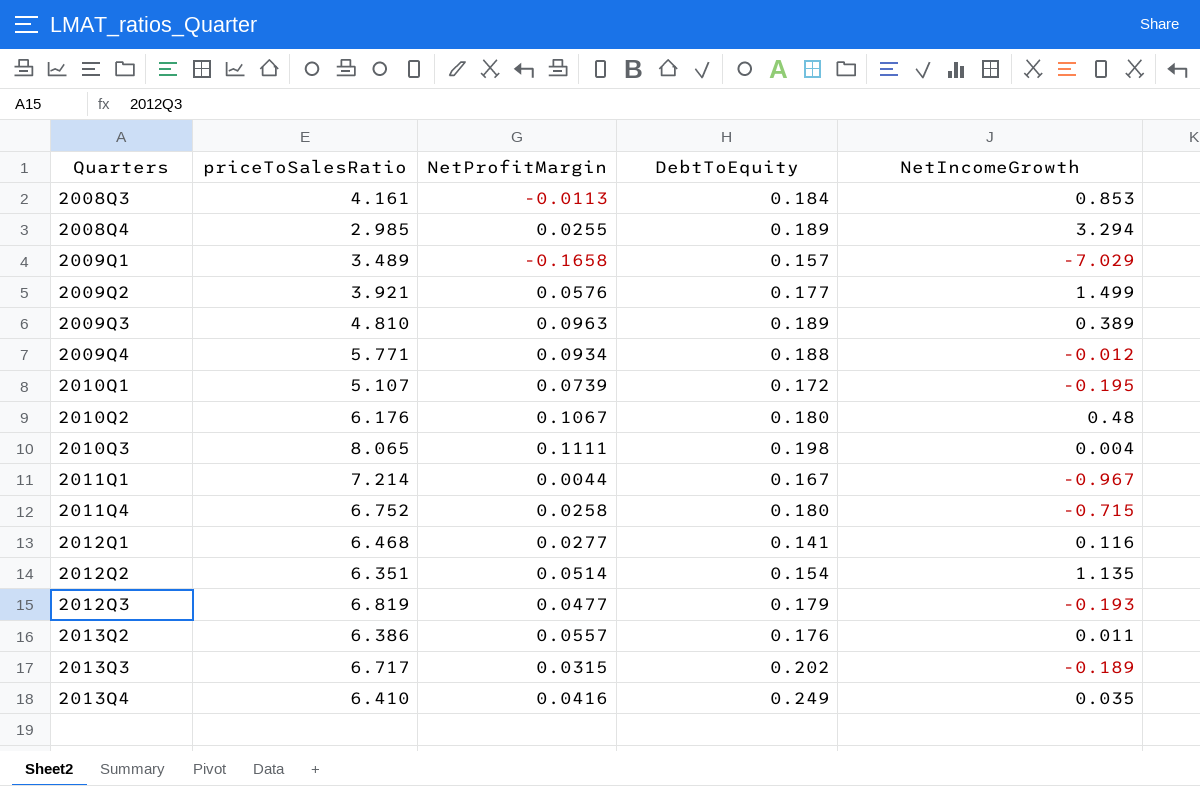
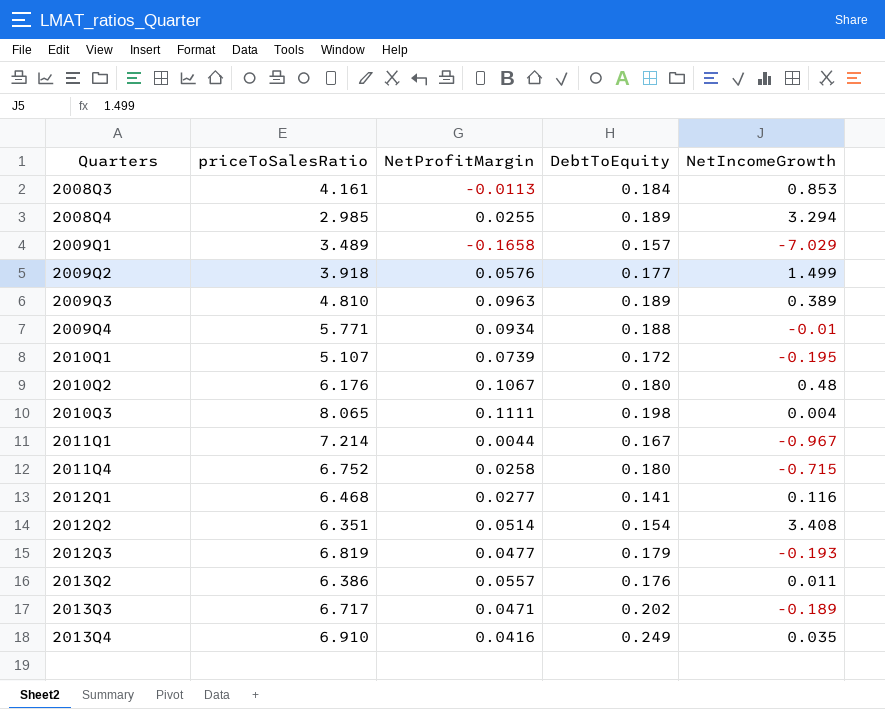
2009Q2 | priceToSalesRatio: 3.921 -> 3.918
2009Q4 | NetIncomeGrowth: -0.012 -> -0.01
2012Q2 | NetIncomeGrowth: 1.135 -> 3.408
2013Q3 | NetProfitMargin: 0.0315 -> 0.0471
2013Q4 | priceToSalesRatio: 6.410 -> 6.910

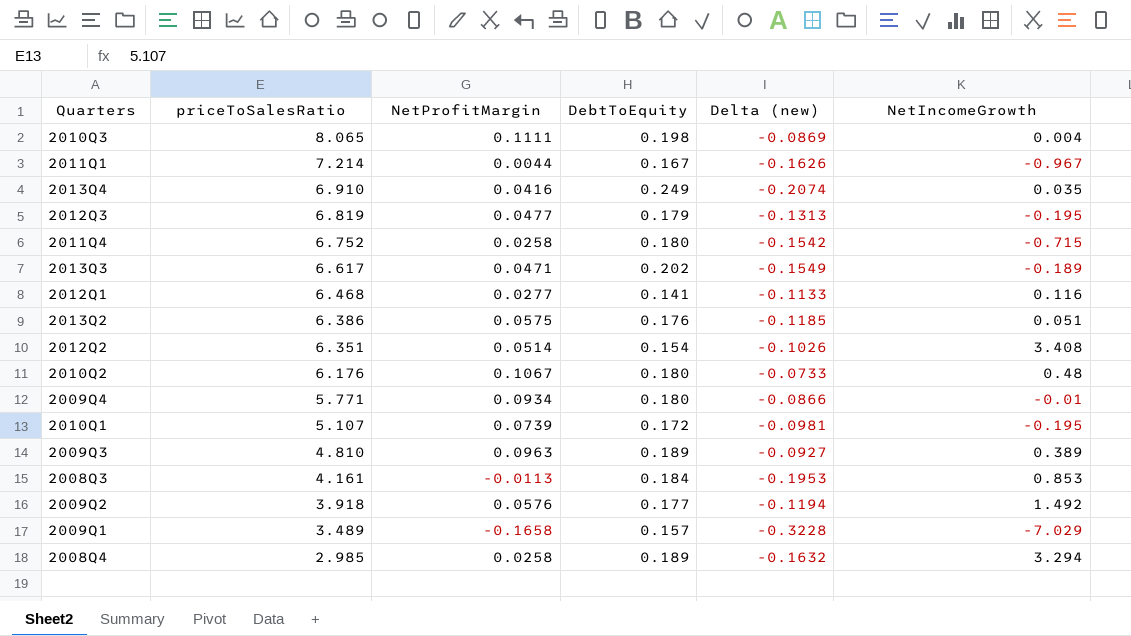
row order: Quarters ascending -> priceToSalesRatio descending
column Delta (new) | formula: none -> [NetProfitMargin] - [DebtToEquity]
2012Q3 | NetIncomeGrowth: -0.193 -> -0.195
2013Q3 | priceToSalesRatio: 6.717 -> 6.617
2013Q2 | NetProfitMargin: 0.0557 -> 0.0575
2013Q2 | NetIncomeGrowth: 0.011 -> 0.051
2009Q4 | DebtToEquity: 0.188 -> 0.180
2009Q2 | NetIncomeGrowth: 1.499 -> 1.492
2008Q4 | NetProfitMargin: 0.0255 -> 0.0258

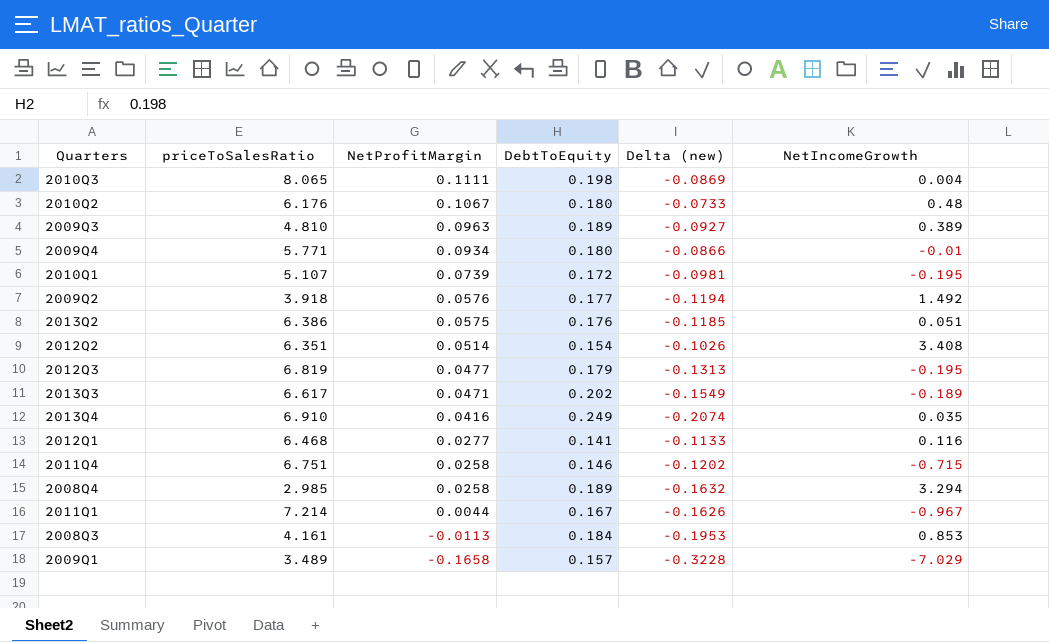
row order: priceToSalesRatio descending -> NetProfitMargin descending
2011Q4 | priceToSalesRatio: 6.752 -> 6.751
2011Q4 | DebtToEquity: 0.180 -> 0.146
2011Q4 | Delta (new): -0.1542 -> -0.1202

